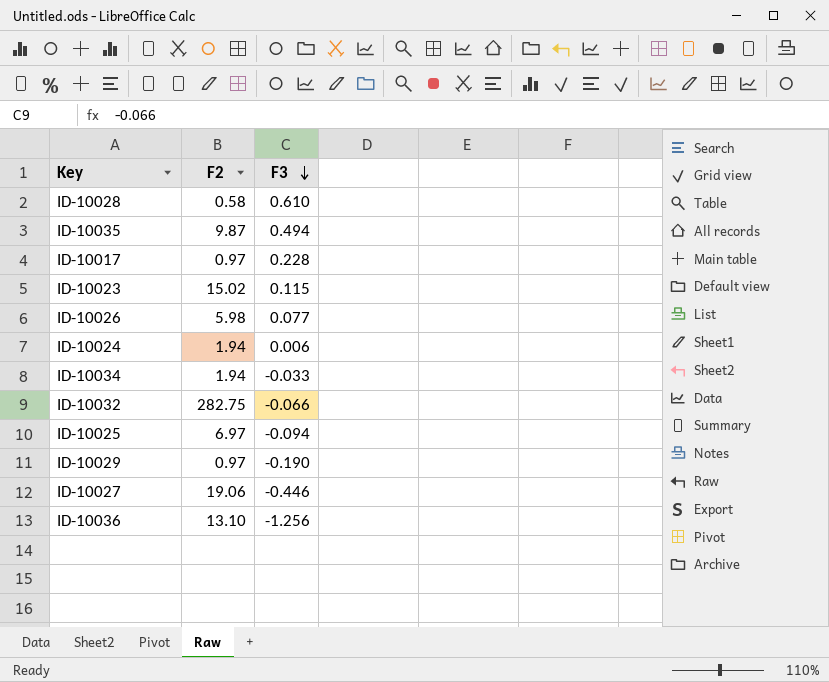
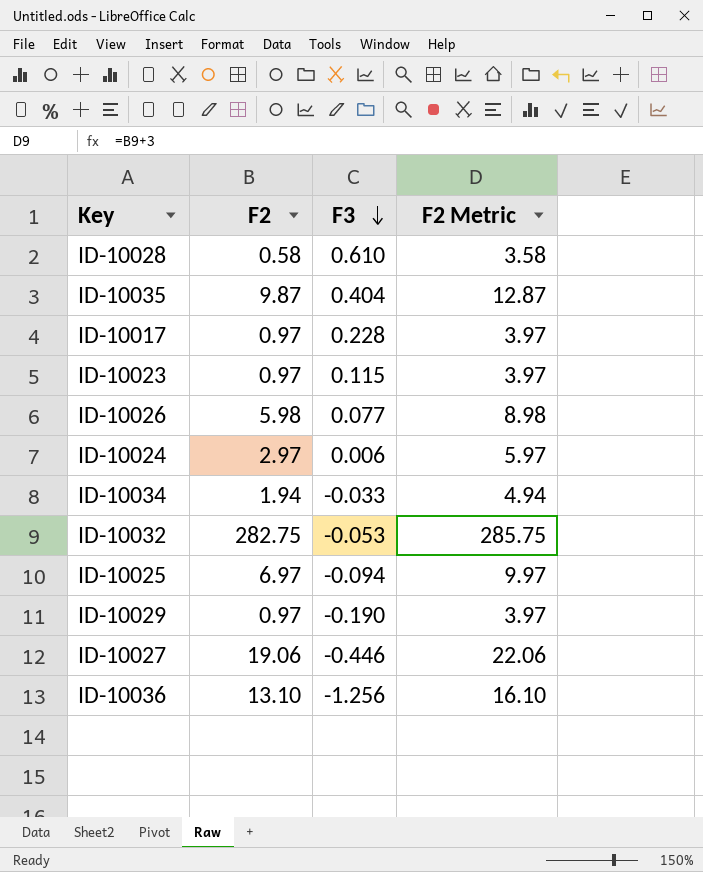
column F2 Metric | formula: none -> [F2] + 3
ID-10035 | F3: 0.494 -> 0.404
ID-10023 | F2: 15.02 -> 0.97
ID-10024 | F2: 1.94 -> 2.97
ID-10032 | F3: -0.066 -> -0.053

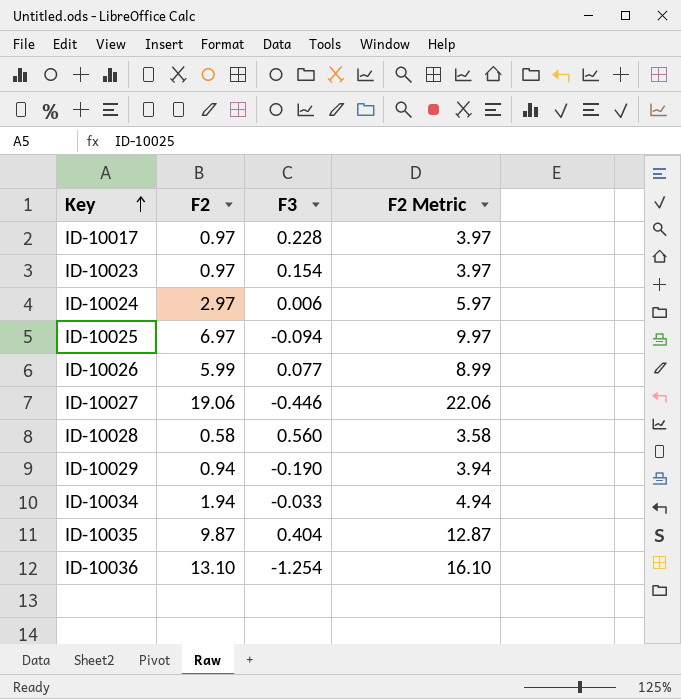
row order: F3 descending -> Key ascending
row ID-10032: 282.75 | -0.053 | 285.75 -> none
ID-10023 | F3: 0.115 -> 0.154
ID-10026 | F2: 5.98 -> 5.99
ID-10026 | F2 Metric: 8.98 -> 8.99
ID-10028 | F3: 0.610 -> 0.560
ID-10029 | F2: 0.97 -> 0.94
ID-10029 | F2 Metric: 3.97 -> 3.94
ID-10036 | F3: -1.256 -> -1.254

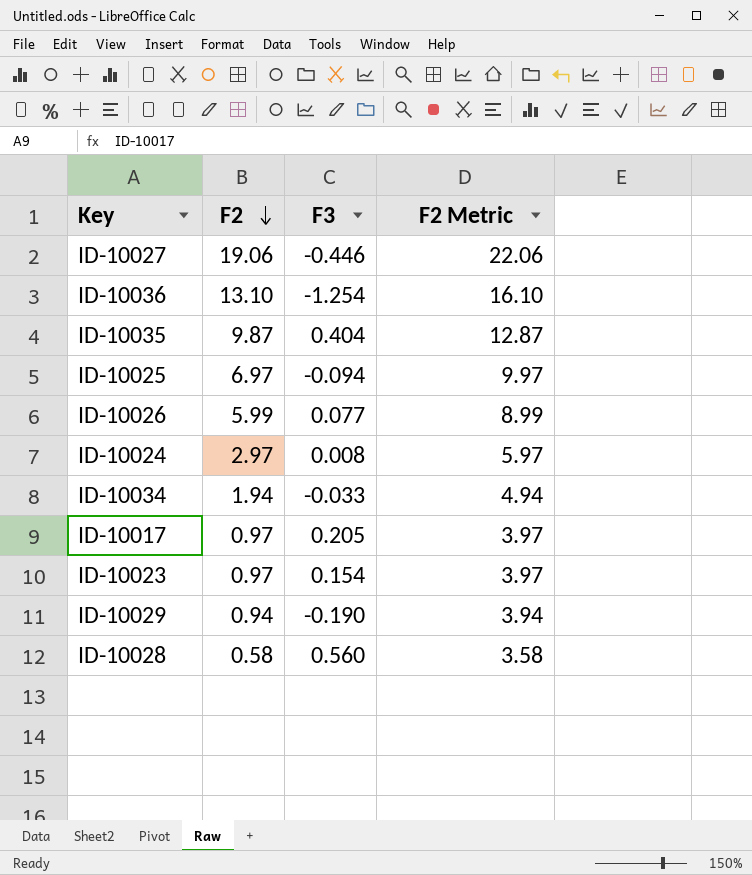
row order: Key ascending -> F2 descending
ID-10024 | F3: 0.006 -> 0.008
ID-10017 | F3: 0.228 -> 0.205

